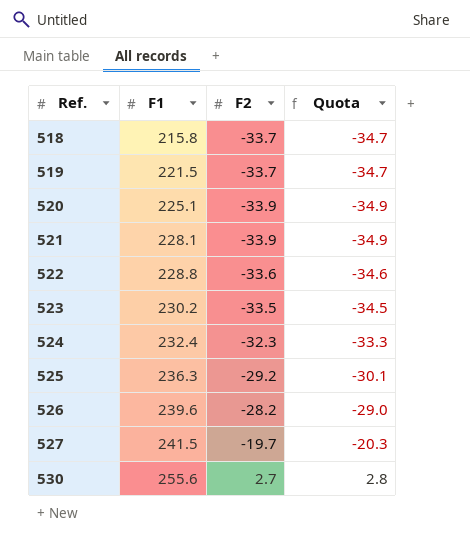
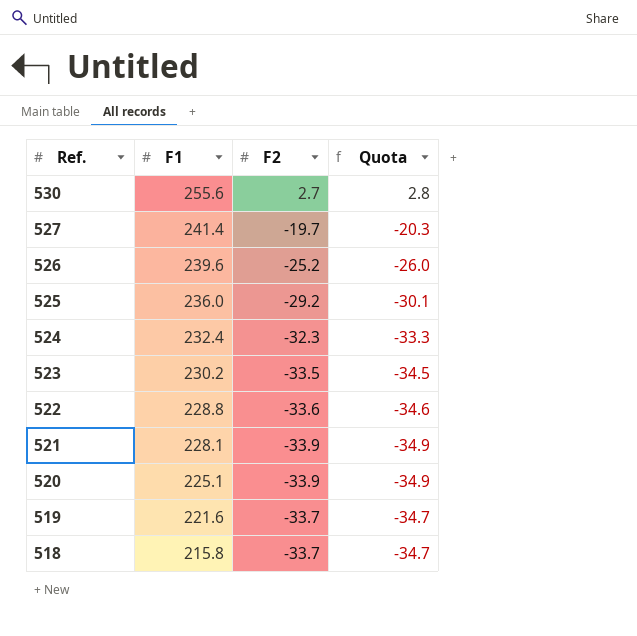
row order: Ref. ascending -> Ref. descending
527 | F1: 241.5 -> 241.4
526 | F2: -28.2 -> -25.2
526 | Quota: -29.0 -> -26.0
525 | F1: 236.3 -> 236.0
519 | F1: 221.5 -> 221.6

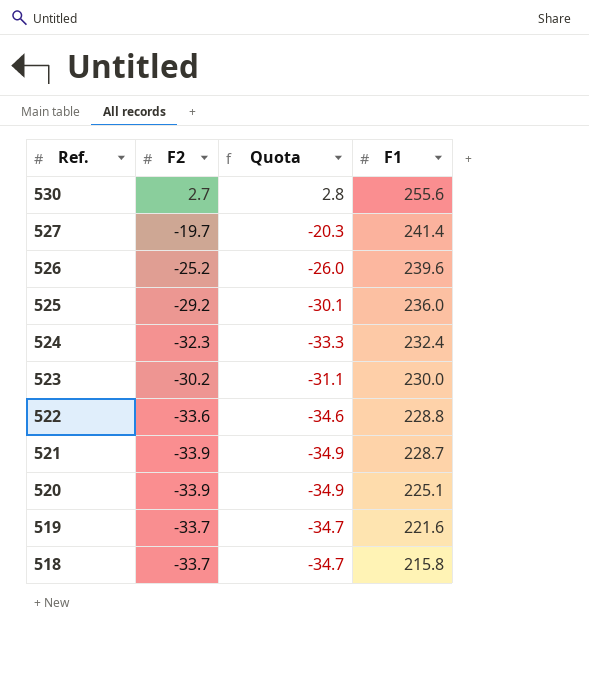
column F1 | position: 2 -> 4
523 | F2: -33.5 -> -30.2
523 | Quota: -34.5 -> -31.1
523 | F1: 230.2 -> 230.0
521 | F1: 228.1 -> 228.7

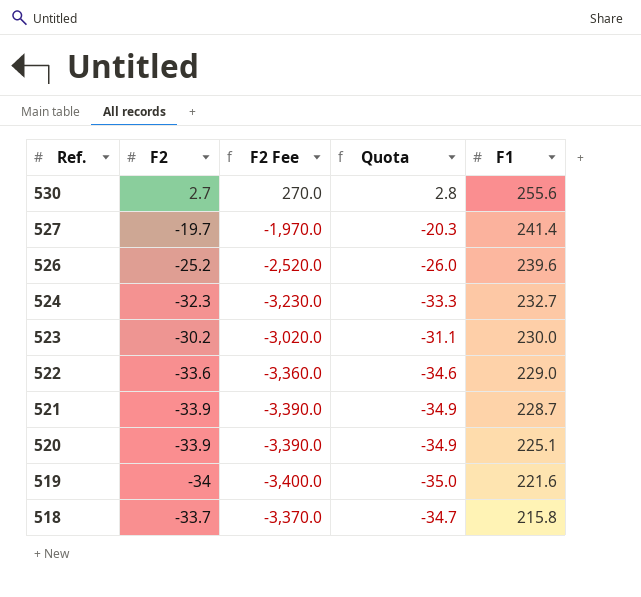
column F2 Fee | formula: none -> [F2] * 100
row 525: -29.2 | -30.1 | 236.0 -> none
524 | F1: 232.4 -> 232.7
522 | F1: 228.8 -> 229.0
519 | F2: -33.7 -> -34
519 | Quota: -34.7 -> -35.0

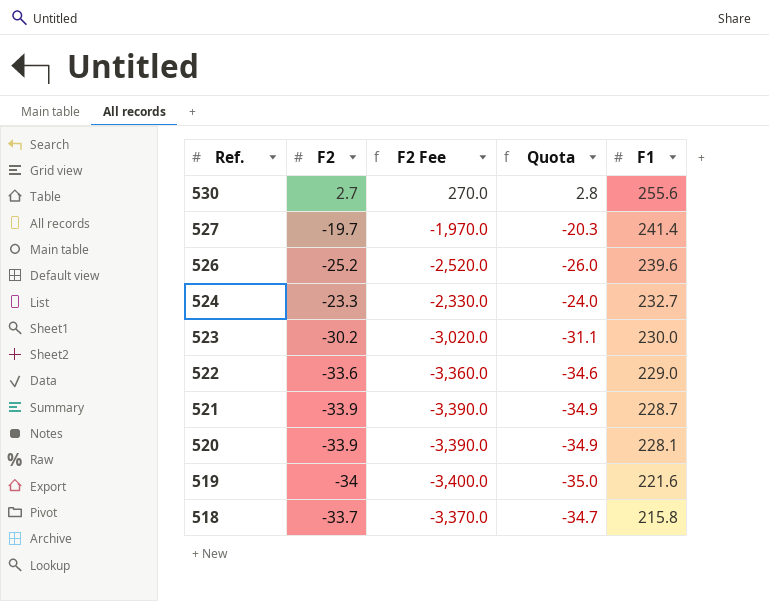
524 | F2: -32.3 -> -23.3
524 | F2 Fee: -3,230.0 -> -2,330.0
524 | Quota: -33.3 -> -24.0
520 | F1: 225.1 -> 228.1

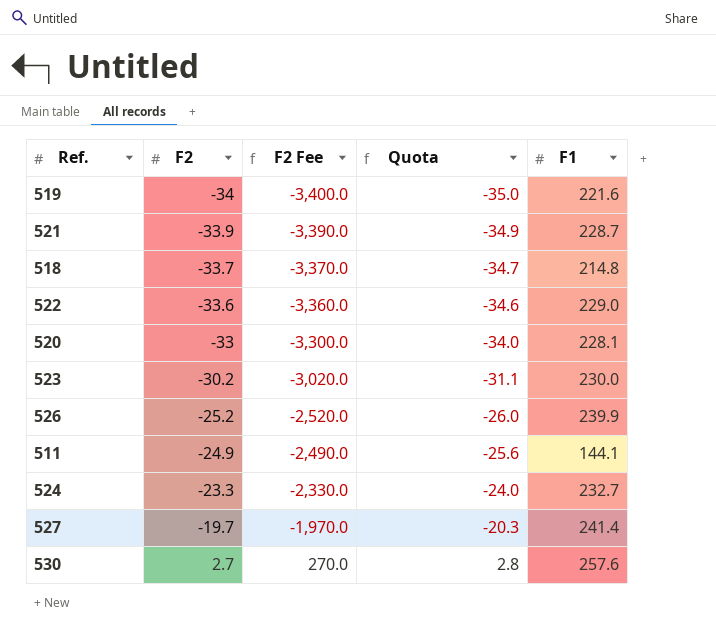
row order: Ref. descending -> F2 ascending
518 | F1: 215.8 -> 214.8
520 | F2: -33.9 -> -33
520 | F2 Fee: -3,390.0 -> -3,300.0
520 | Quota: -34.9 -> -34.0
526 | F1: 239.6 -> 239.9
row 511: none -> -24.9 | -2,490.0 | -25.6 | 144.1
530 | F1: 255.6 -> 257.6

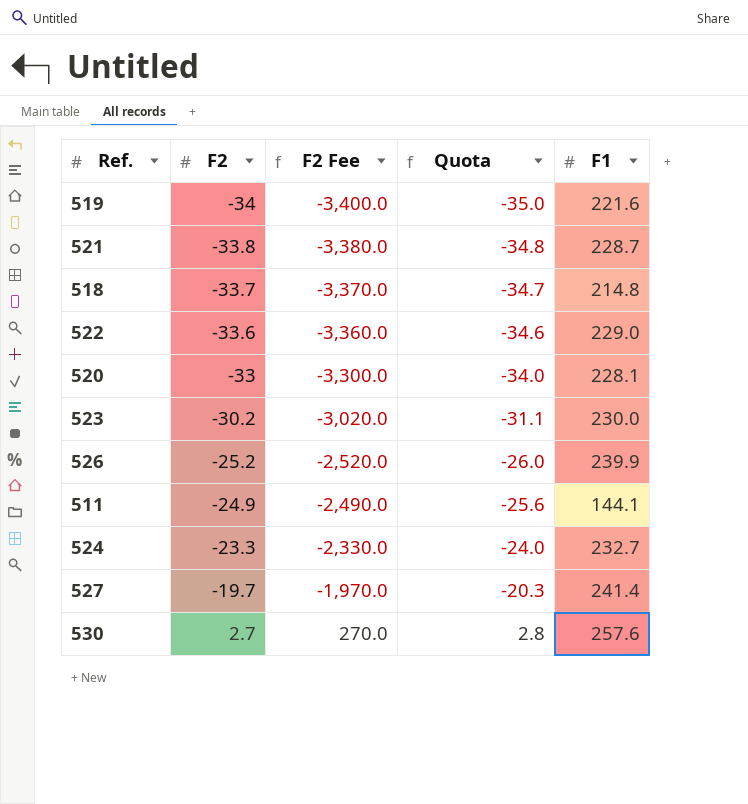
521 | F2: -33.9 -> -33.8
521 | F2 Fee: -3,390.0 -> -3,380.0
521 | Quota: -34.9 -> -34.8

